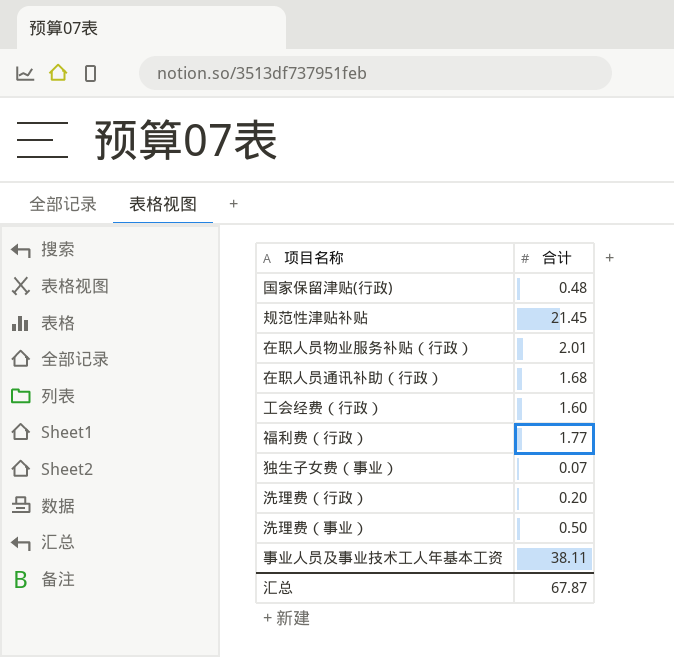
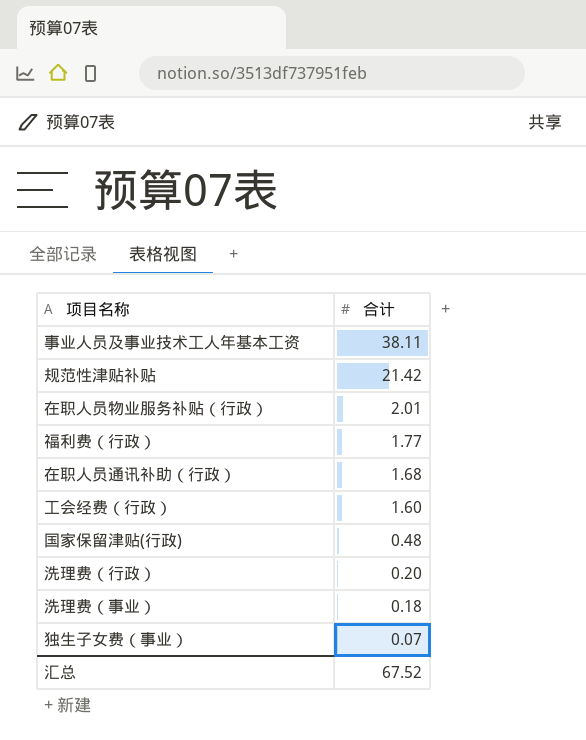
row order: none -> 合计 descending
规范性津贴补贴 | 合计: 21.45 -> 21.42
洗理费（事业） | 合计: 0.50 -> 0.18
汇总 | 合计: 67.87 -> 67.52

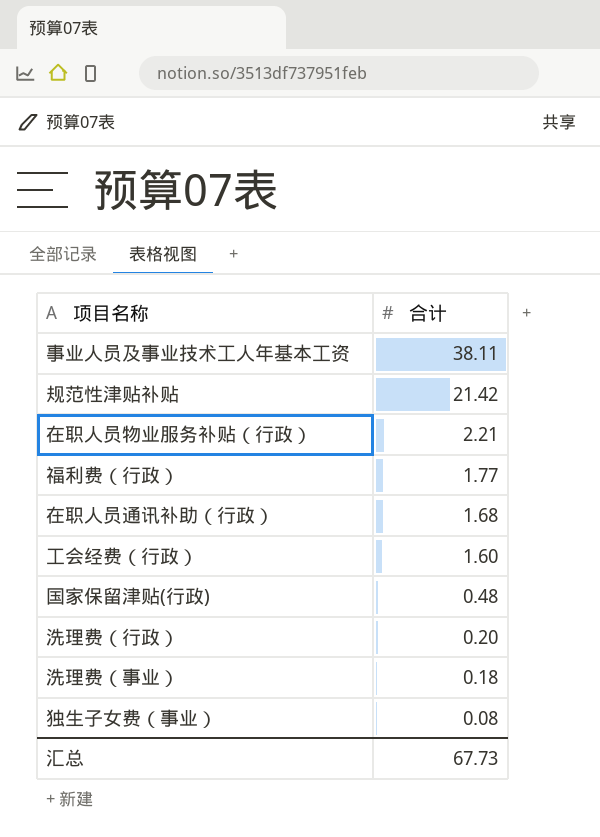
在职人员物业服务补贴（行政） | 合计: 2.01 -> 2.21
独生子女费（事业） | 合计: 0.07 -> 0.08
汇总 | 合计: 67.52 -> 67.73

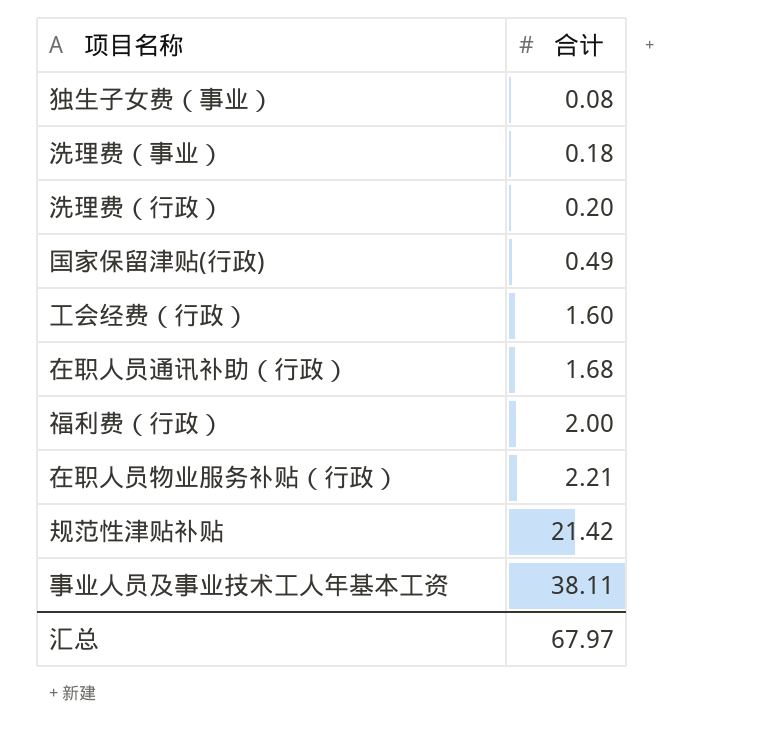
row order: 合计 descending -> 合计 ascending
国家保留津贴(行政) | 合计: 0.48 -> 0.49
福利费（行政） | 合计: 1.77 -> 2.00
汇总 | 合计: 67.73 -> 67.97

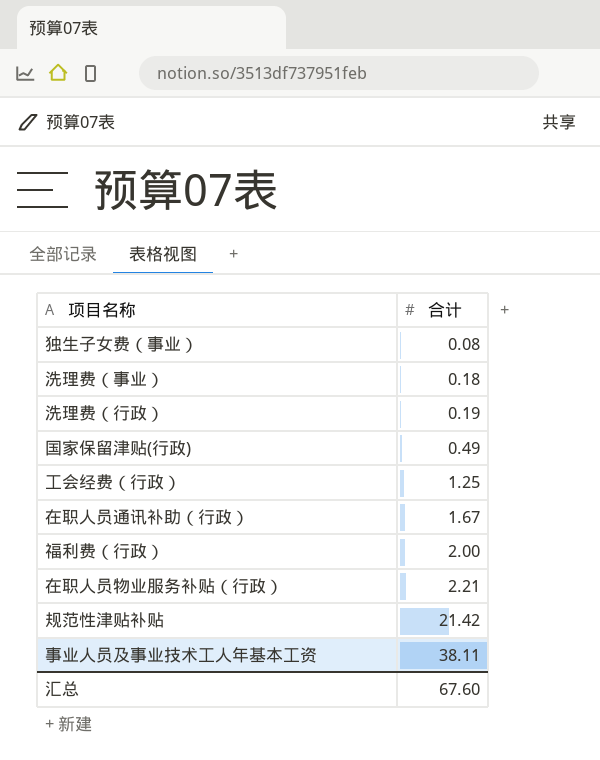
洗理费（行政） | 合计: 0.20 -> 0.19
工会经费（行政） | 合计: 1.60 -> 1.25
在职人员通讯补助（行政） | 合计: 1.68 -> 1.67
汇总 | 合计: 67.97 -> 67.60

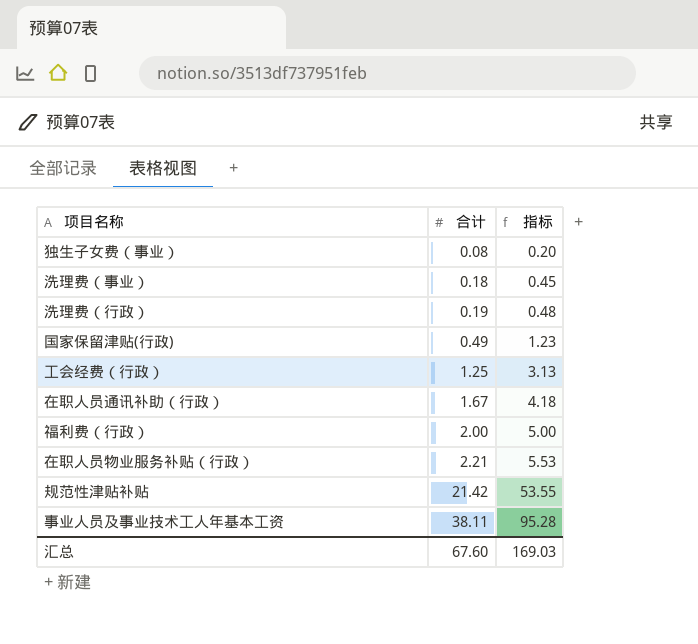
column 指标 | formula: none -> [合计] * 2.5

